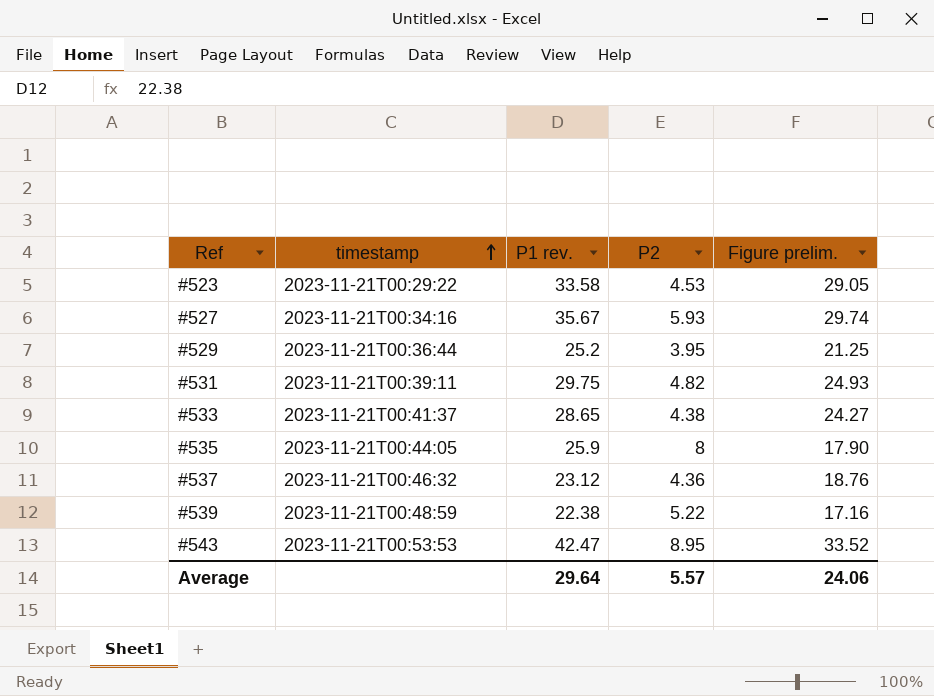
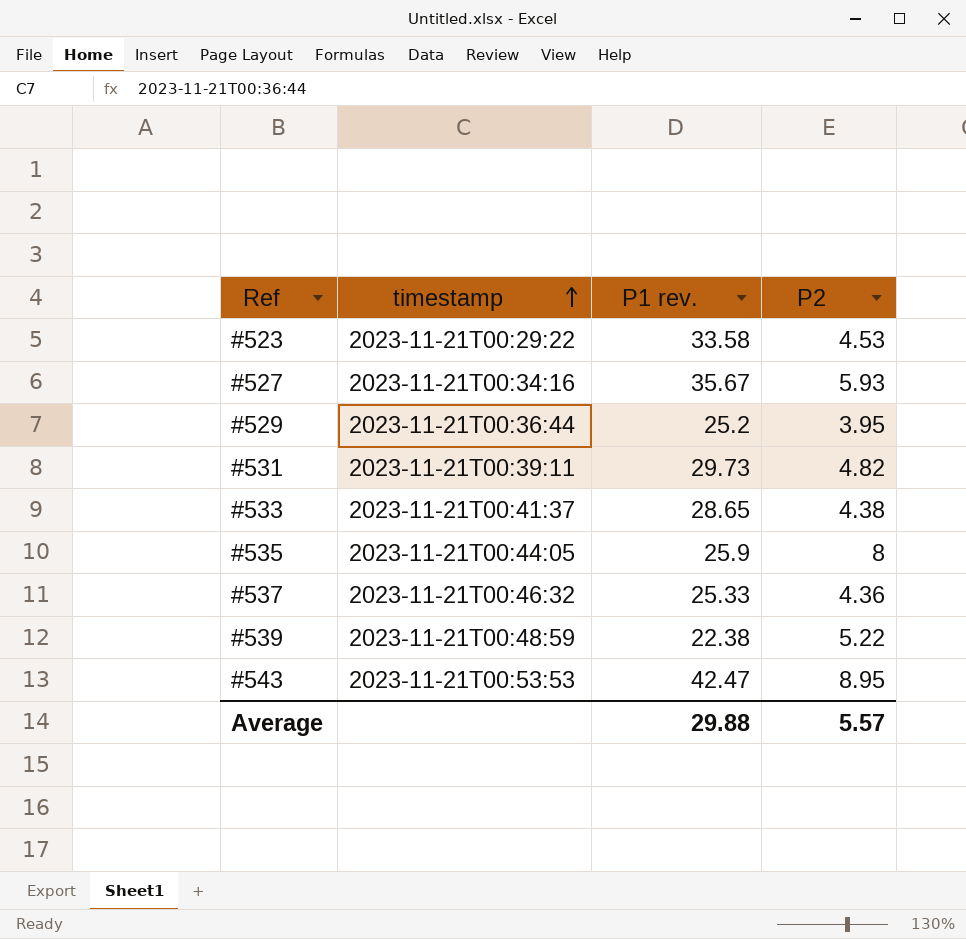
column Figure prelim. | formula: [P1 rev.] - [P2] -> none
#531 | P1 rev.: 29.75 -> 29.73
#537 | P1 rev.: 23.12 -> 25.33
Average | P1 rev.: 29.64 -> 29.88

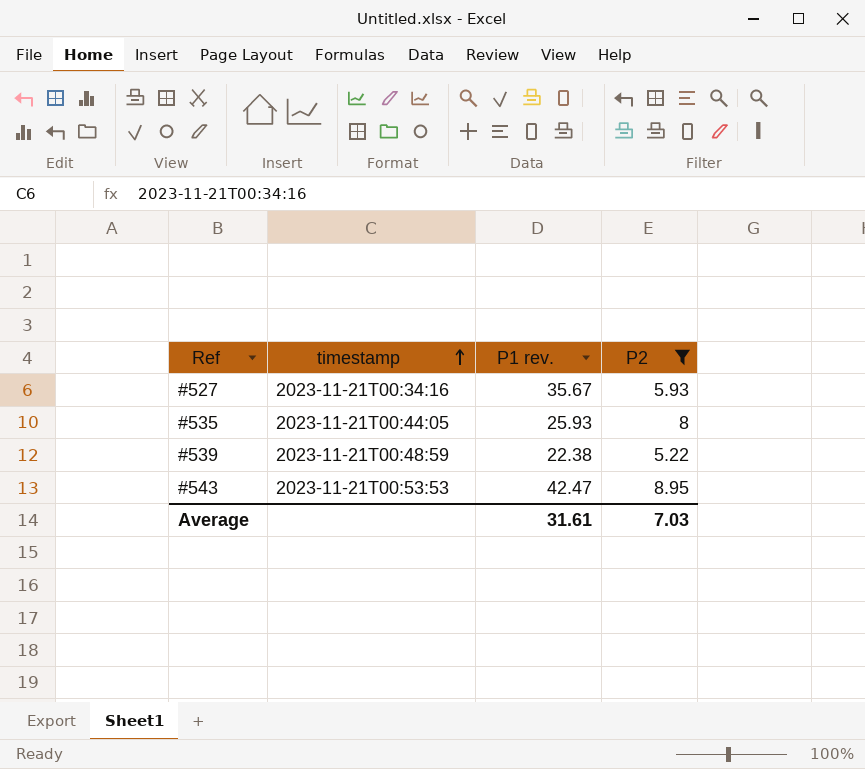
filter: none -> P2 >= 5.22
#535 | P1 rev.: 25.9 -> 25.93
Average | P1 rev.: 29.88 -> 31.61
Average | P2: 5.57 -> 7.03

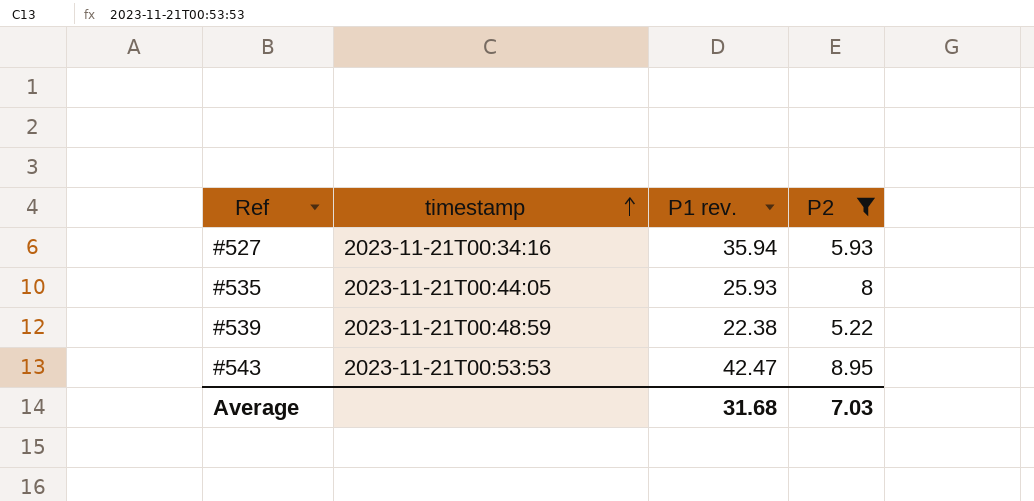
#527 | P1 rev.: 35.67 -> 35.94
Average | P1 rev.: 31.61 -> 31.68

